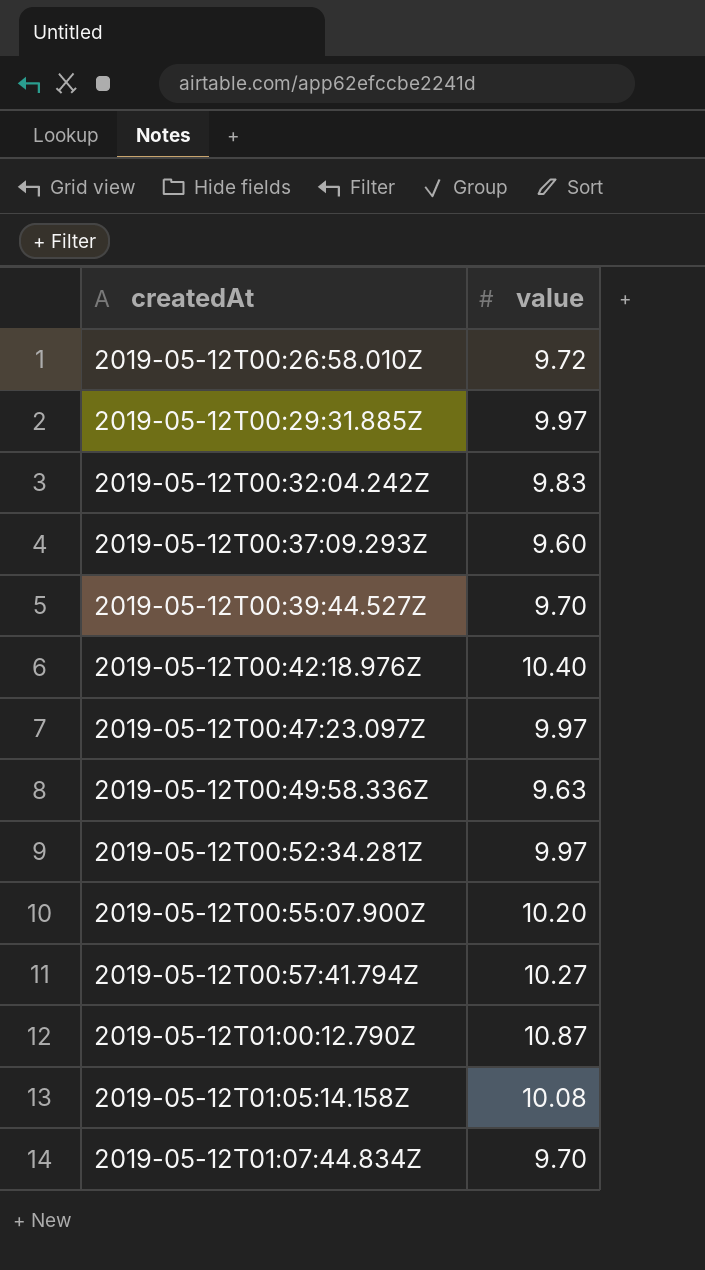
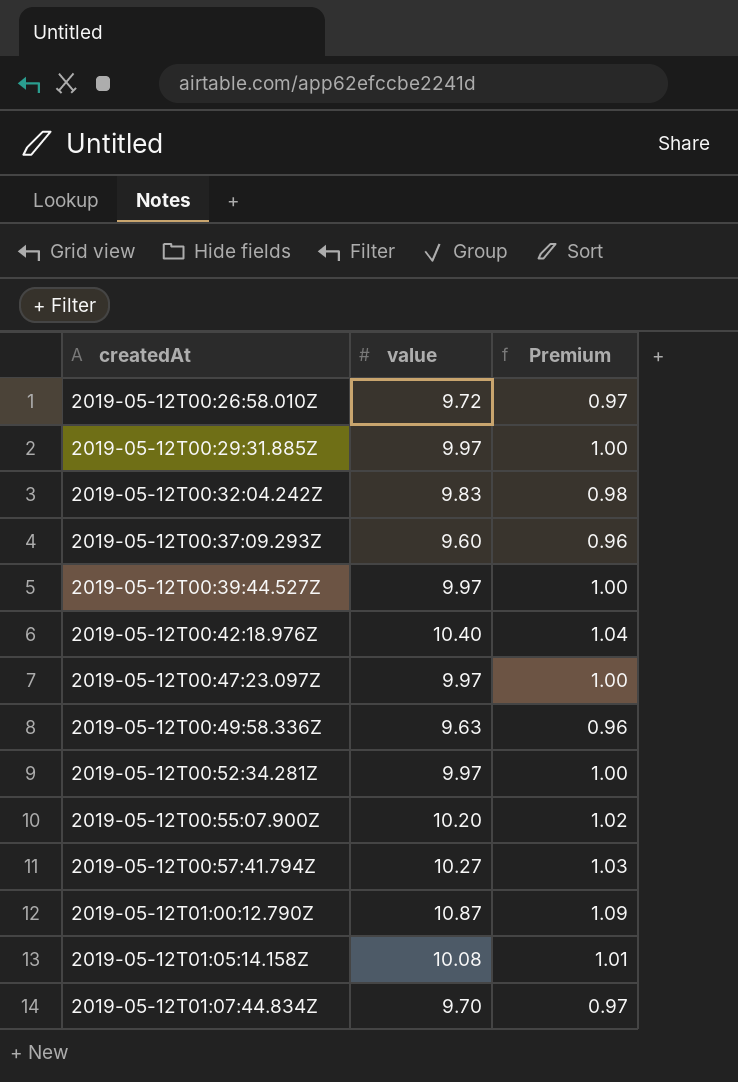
column Premium | formula: none -> [value] * 0.1
2019-05-12T00:39:44.527Z | value: 9.70 -> 9.97

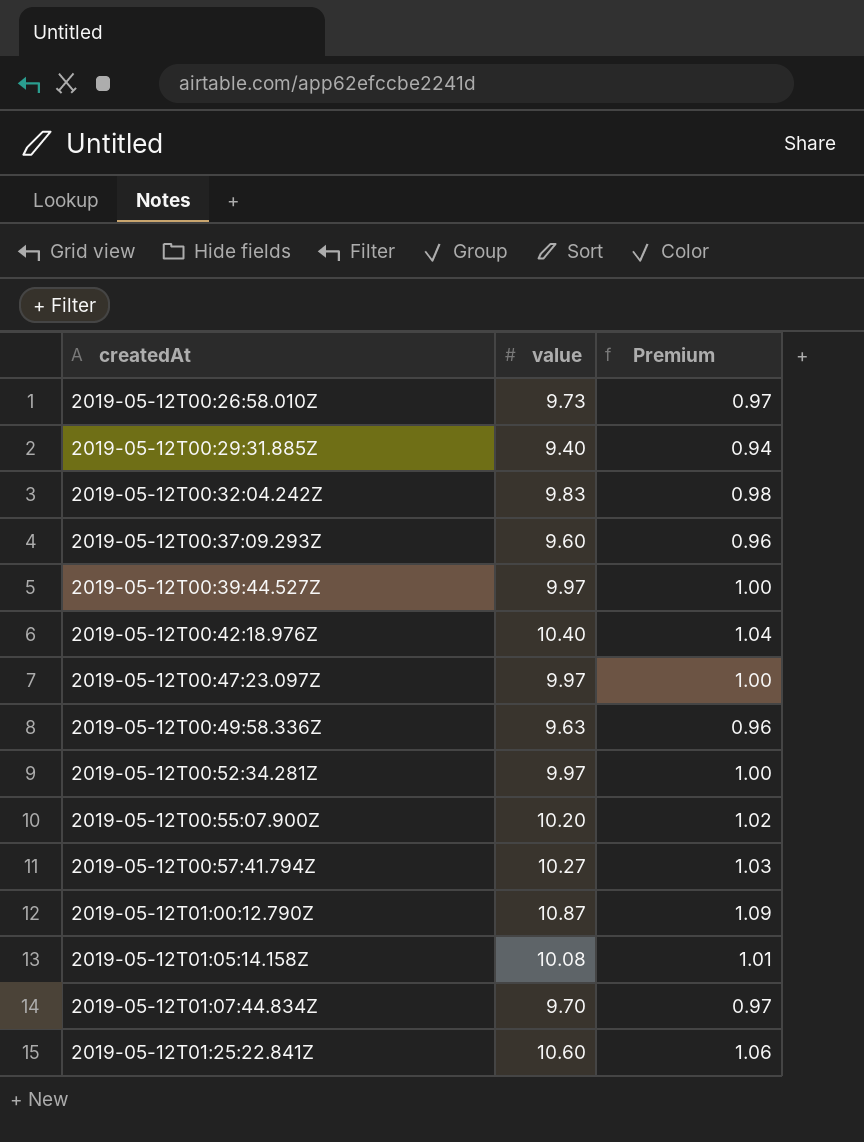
2019-05-12T00:26:58.010Z | value: 9.72 -> 9.73
2019-05-12T00:29:31.885Z | value: 9.97 -> 9.40
2019-05-12T00:29:31.885Z | Premium: 1.00 -> 0.94
row 2019-05-12T01:25:22.841Z: none -> 10.60 | 1.06

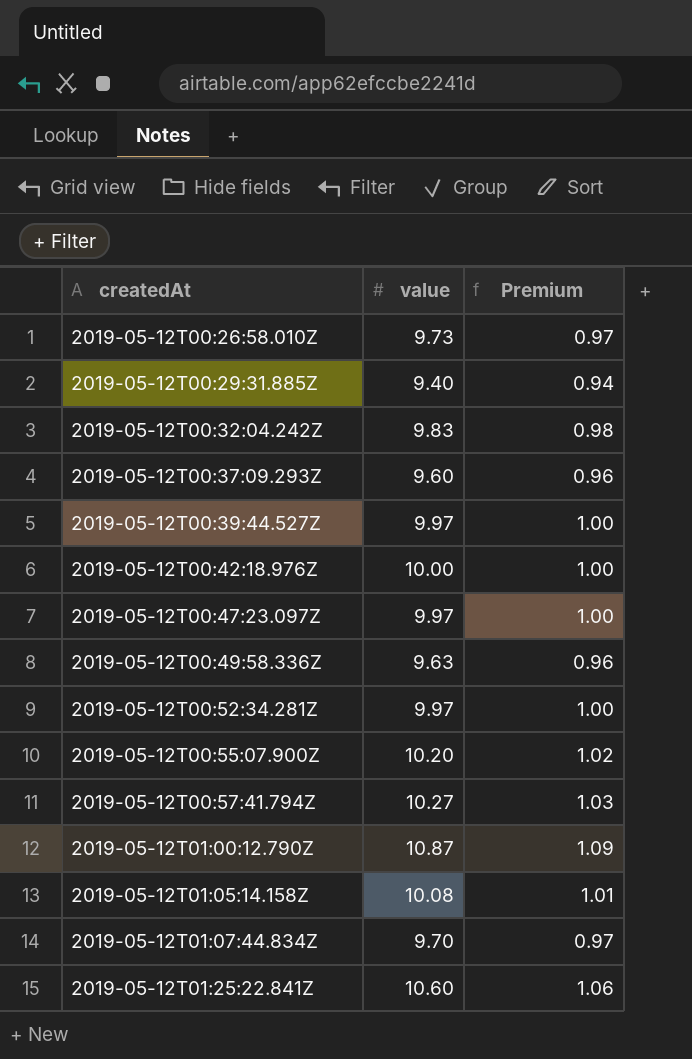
2019-05-12T00:42:18.976Z | value: 10.40 -> 10.00
2019-05-12T00:42:18.976Z | Premium: 1.04 -> 1.00

